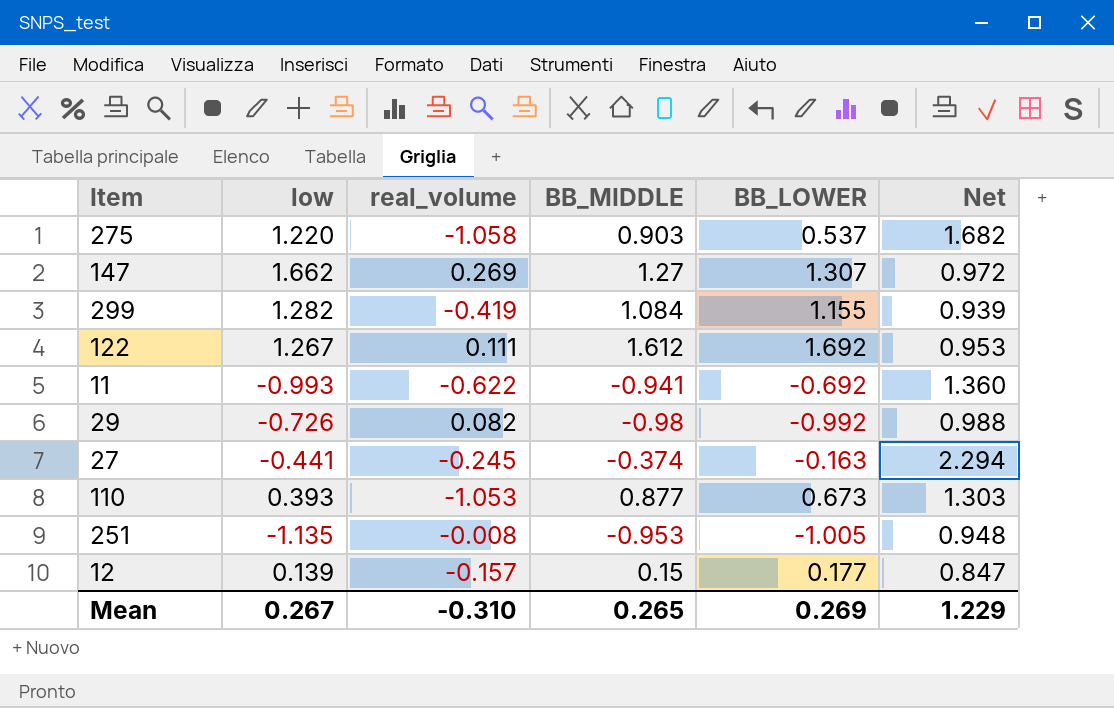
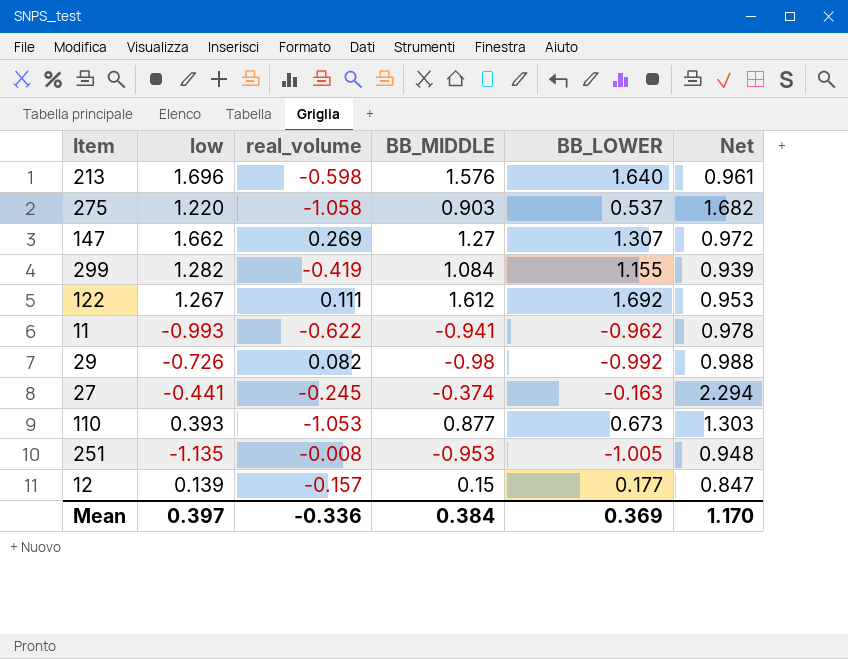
row 213: none -> 1.696 | -0.598 | 1.576 | 1.640 | 0.961
11 | BB_LOWER: -0.692 -> -0.962
11 | Net: 1.360 -> 0.978
Mean | low: 0.267 -> 0.397
Mean | real_volume: -0.310 -> -0.336
Mean | BB_MIDDLE: 0.265 -> 0.384
Mean | BB_LOWER: 0.269 -> 0.369
Mean | Net: 1.229 -> 1.170

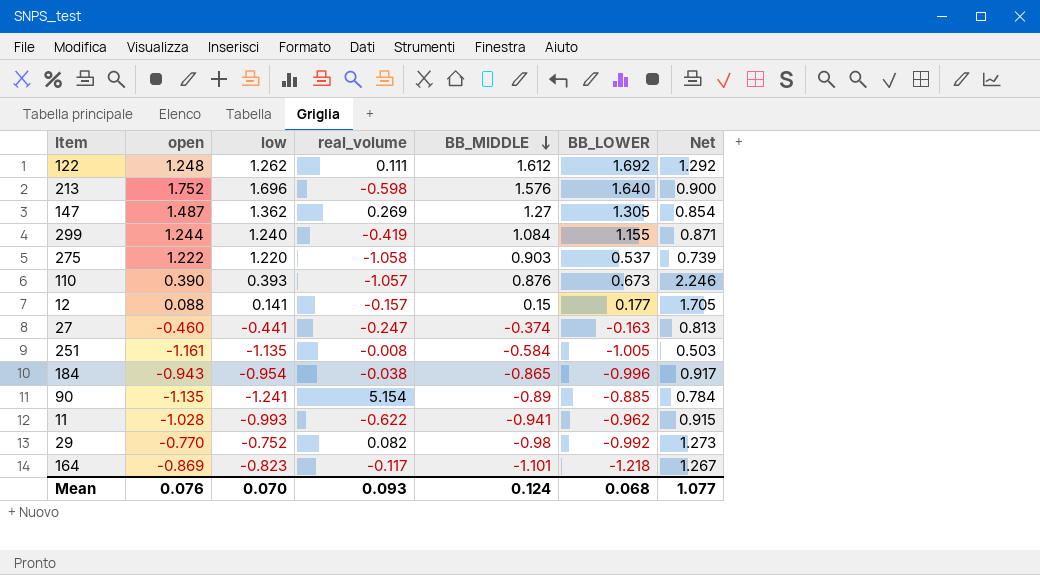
row order: none -> BB_MIDDLE descending
column open | position: none -> 2
column Net | formula: [BB_MIDDLE] / [BB_LOWER] -> [BB_MIDDLE] / [open]
122 | low: 1.267 -> 1.262
147 | low: 1.662 -> 1.362
147 | BB_LOWER: 1.307 -> 1.305
299 | low: 1.282 -> 1.240
110 | real_volume: -1.053 -> -1.057
110 | BB_MIDDLE: 0.877 -> 0.876
12 | low: 0.139 -> 0.141
27 | real_volume: -0.245 -> -0.247
251 | BB_MIDDLE: -0.953 -> -0.584
row 184: none -> -0.943 | -0.954 | -0.038 | -0.865 | -0.996 | 0.917
row 90: none -> -1.135 | -1.241 | 5.154 | -0.89 | -0.885 | 0.784
29 | low: -0.726 -> -0.752
row 164: none -> -0.869 | -0.823 | -0.117 | -1.101 | -1.218 | 1.267
Mean | low: 0.397 -> 0.070
Mean | real_volume: -0.336 -> 0.093
Mean | BB_MIDDLE: 0.384 -> 0.124
Mean | BB_LOWER: 0.369 -> 0.068
Mean | Net: 1.170 -> 1.077

